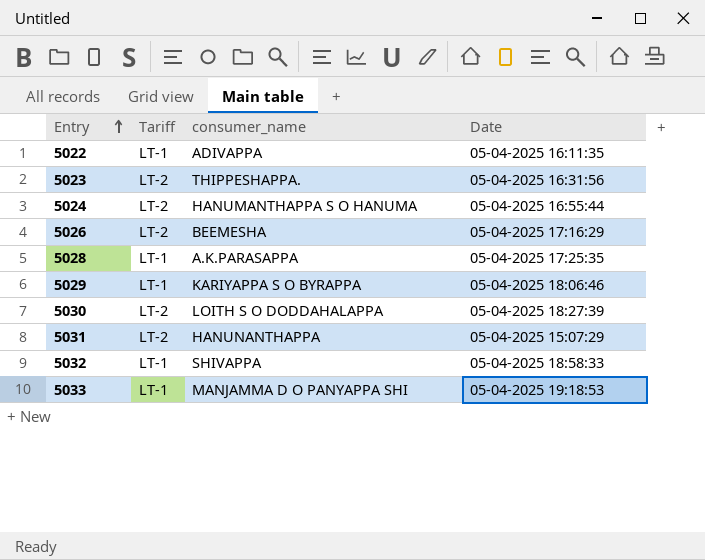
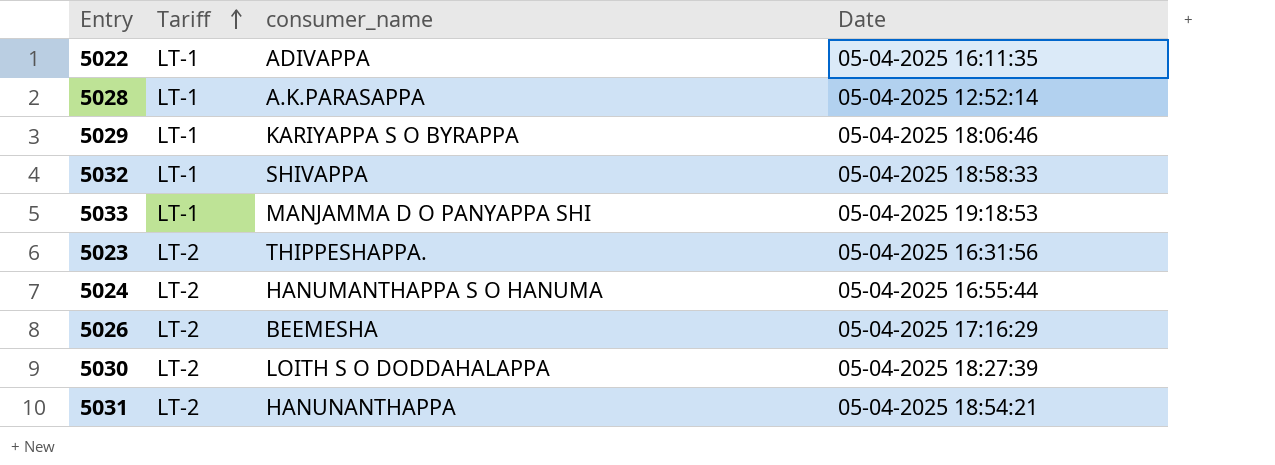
row order: Entry ascending -> Tariff ascending
5028 | Date: 05-04-2025 17:25:35 -> 05-04-2025 12:52:14
5031 | Date: 05-04-2025 15:07:29 -> 05-04-2025 18:54:21

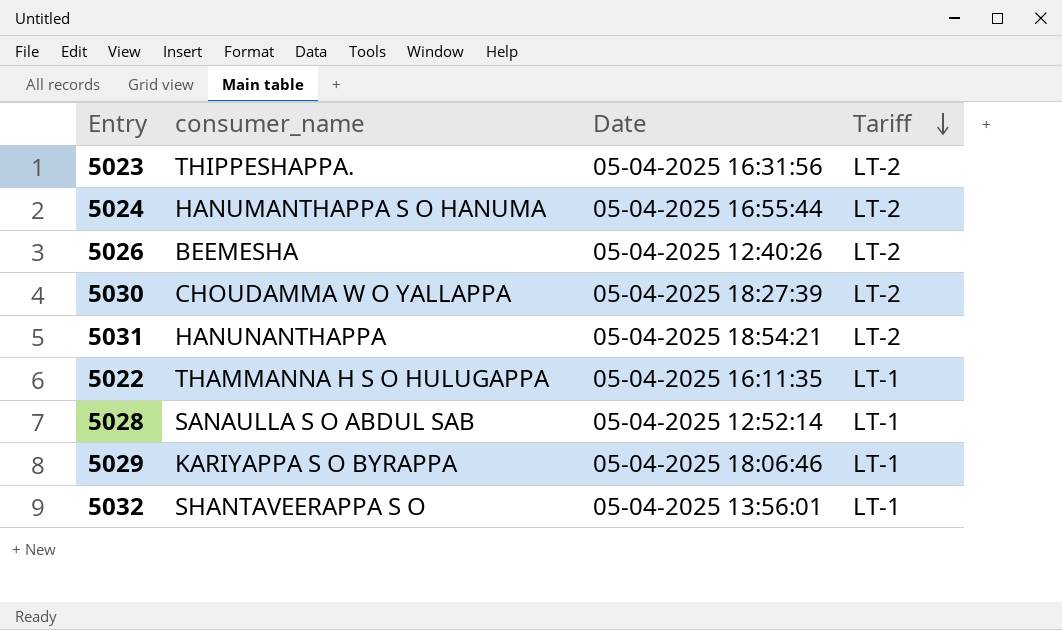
row order: Tariff ascending -> Tariff descending
column Tariff | position: 2 -> 4
row 5033: LT-1 | MANJAMMA D O PANYAPPA SHI | 05-04-2025 19:18:53 -> none
5026 | Date: 05-04-2025 17:16:29 -> 05-04-2025 12:40:26
5030 | consumer_name: LOITH S O DODDAHALAPPA -> CHOUDAMMA W O YALLAPPA
5022 | consumer_name: ADIVAPPA -> THAMMANNA H S O HULUGAPPA
5028 | consumer_name: A.K.PARASAPPA -> SANAULLA S O ABDUL SAB
5032 | consumer_name: SHIVAPPA -> SHANTAVEERAPPA S O
5032 | Date: 05-04-2025 18:58:33 -> 05-04-2025 13:56:01

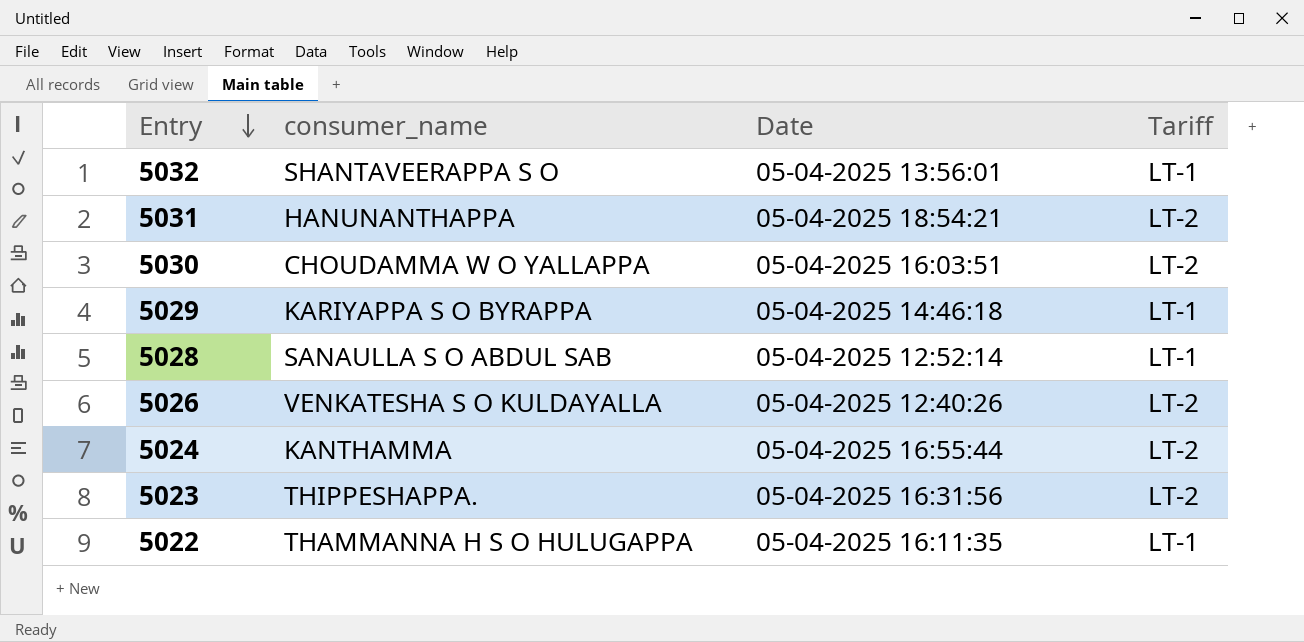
row order: Tariff descending -> Entry descending
5030 | Date: 05-04-2025 18:27:39 -> 05-04-2025 16:03:51
5029 | Date: 05-04-2025 18:06:46 -> 05-04-2025 14:46:18
5026 | consumer_name: BEEMESHA -> VENKATESHA S O KULDAYALLA
5024 | consumer_name: HANUMANTHAPPA S O HANUMA -> KANTHAMMA

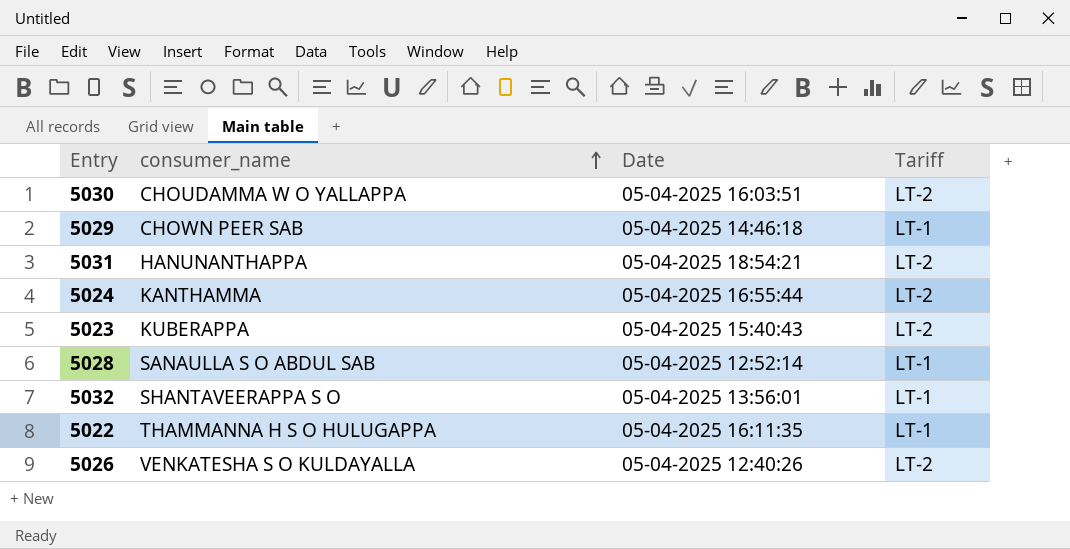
row order: Entry descending -> consumer_name ascending
5029 | consumer_name: KARIYAPPA S O BYRAPPA -> CHOWN PEER SAB
5023 | consumer_name: THIPPESHAPPA. -> KUBERAPPA
5023 | Date: 05-04-2025 16:31:56 -> 05-04-2025 15:40:43

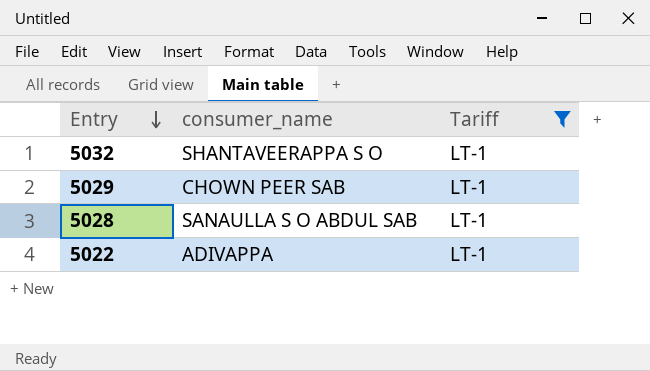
filter: none -> Tariff = LT-1
row order: consumer_name ascending -> Entry descending
column Date | position: 3 -> none
5022 | consumer_name: THAMMANNA H S O HULUGAPPA -> ADIVAPPA

